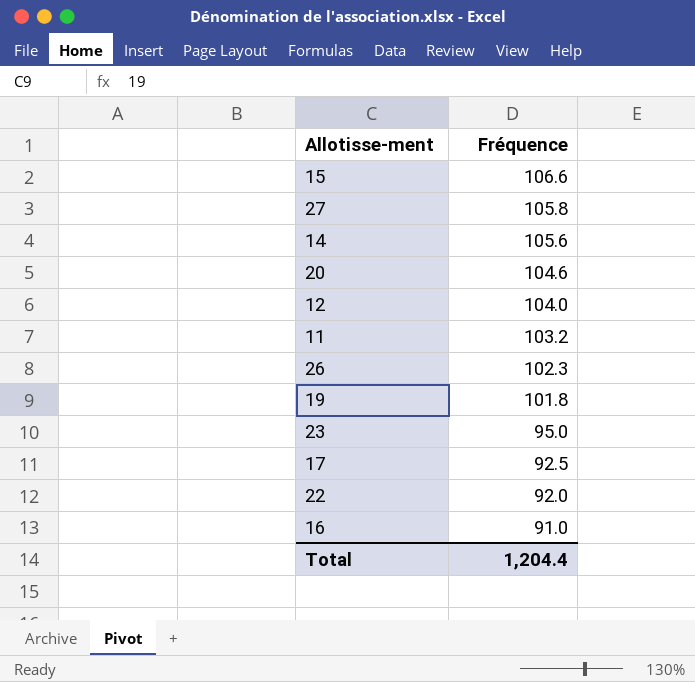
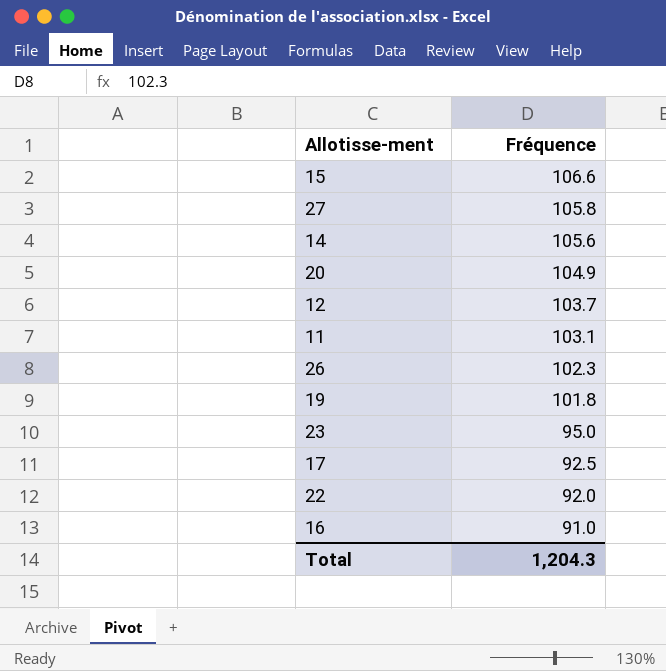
20 | Fréquence: 104.6 -> 104.9
12 | Fréquence: 104.0 -> 103.7
11 | Fréquence: 103.2 -> 103.1
Total | Fréquence: 1,204.4 -> 1,204.3

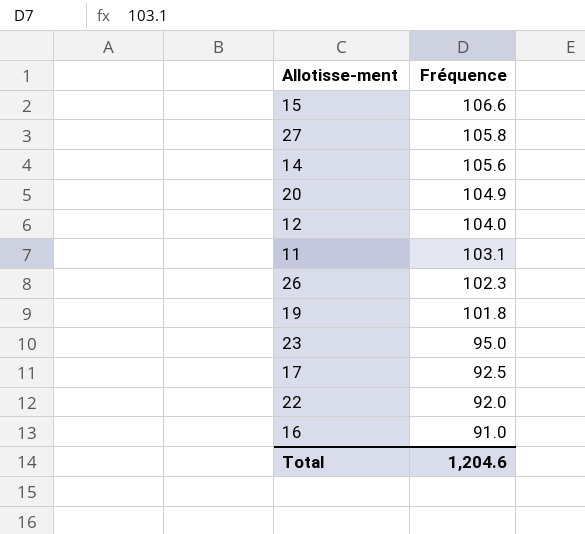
12 | Fréquence: 103.7 -> 104.0
Total | Fréquence: 1,204.3 -> 1,204.6

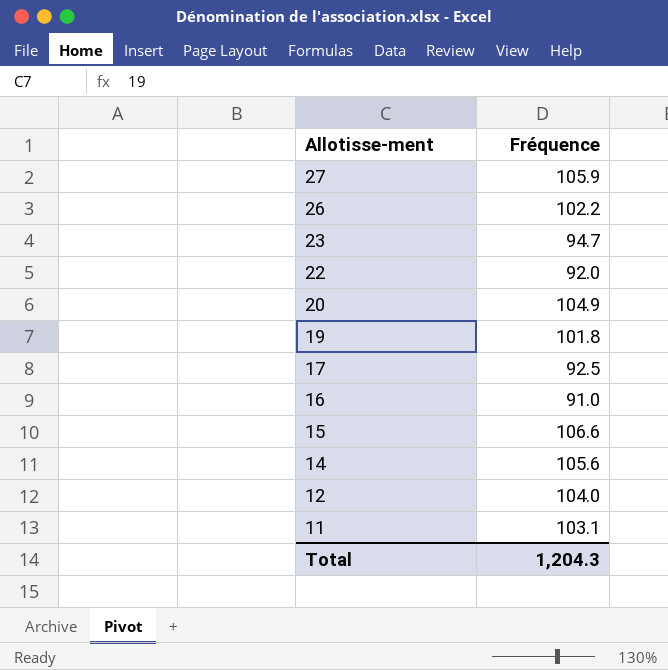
row order: Fréquence descending -> Allotisse-ment descending
27 | Fréquence: 105.8 -> 105.9
26 | Fréquence: 102.3 -> 102.2
23 | Fréquence: 95.0 -> 94.7
Total | Fréquence: 1,204.6 -> 1,204.3

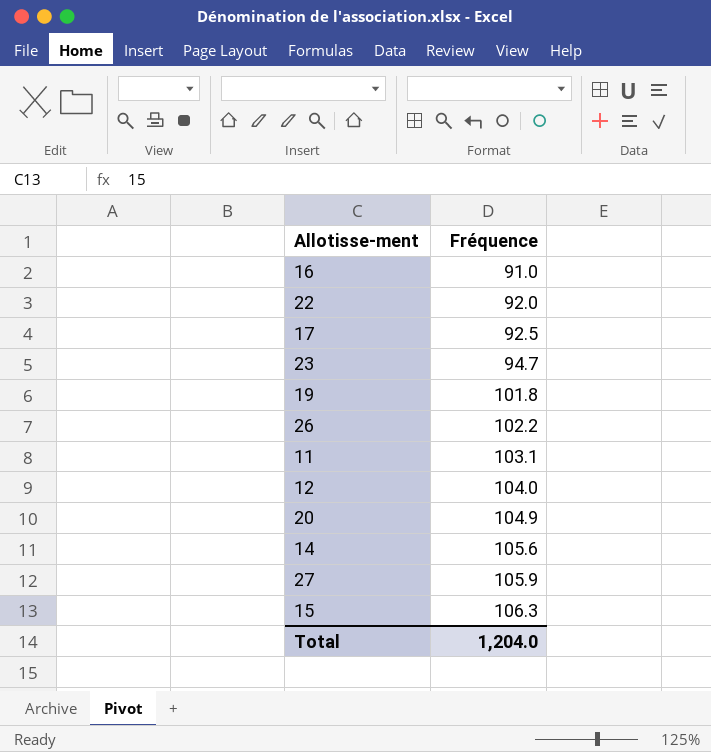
row order: Allotisse-ment descending -> Fréquence ascending
15 | Fréquence: 106.6 -> 106.3
Total | Fréquence: 1,204.3 -> 1,204.0

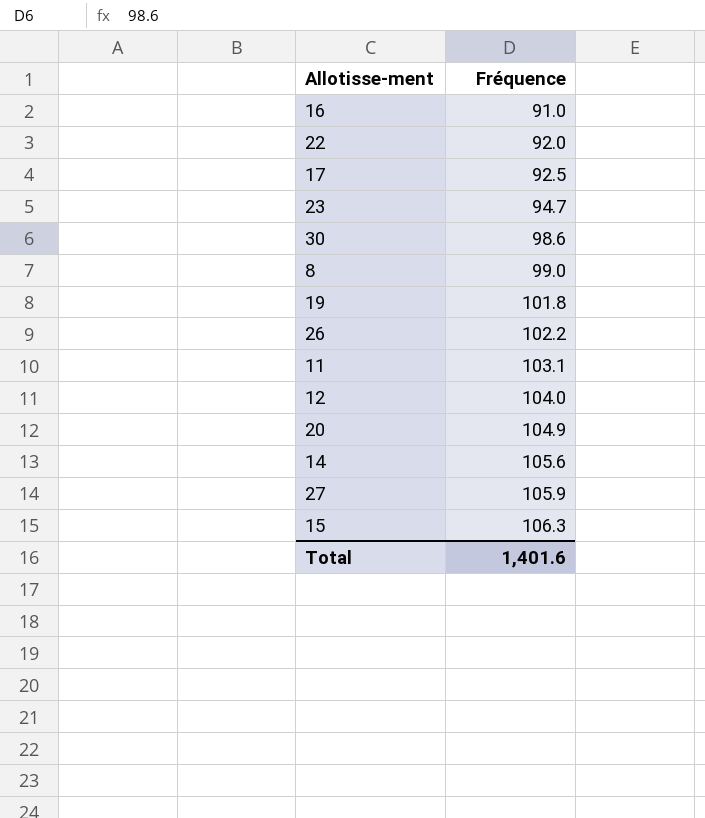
row 30: none -> 98.6
row 8: none -> 99.0
Total | Fréquence: 1,204.0 -> 1,401.6

